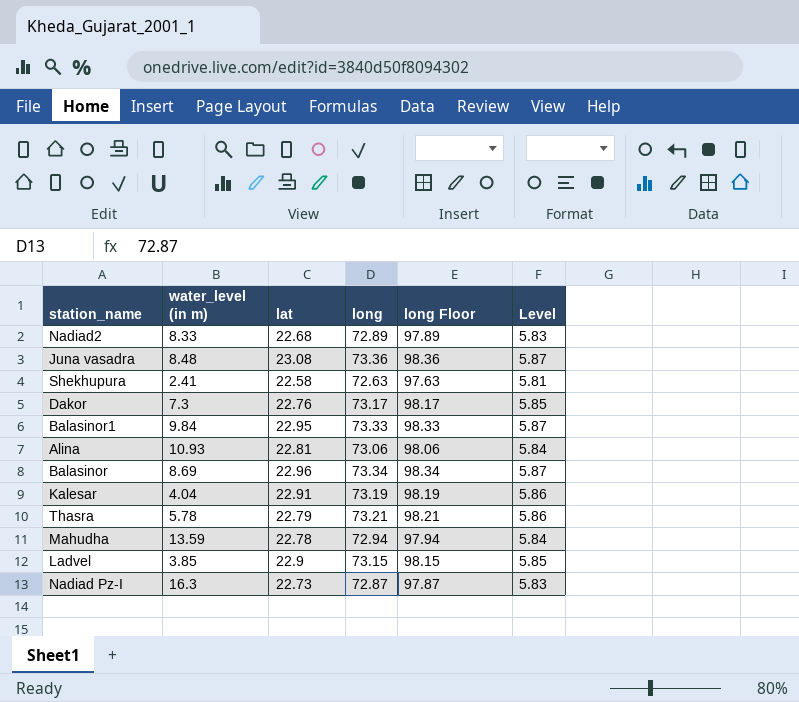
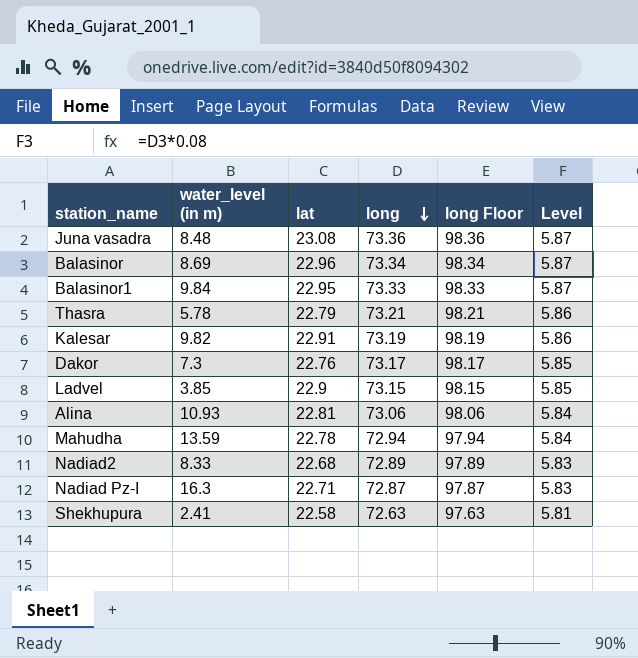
row order: none -> long descending
Kalesar | water_level (in m): 4.04 -> 9.82
Nadiad Pz-I | lat: 22.73 -> 22.71

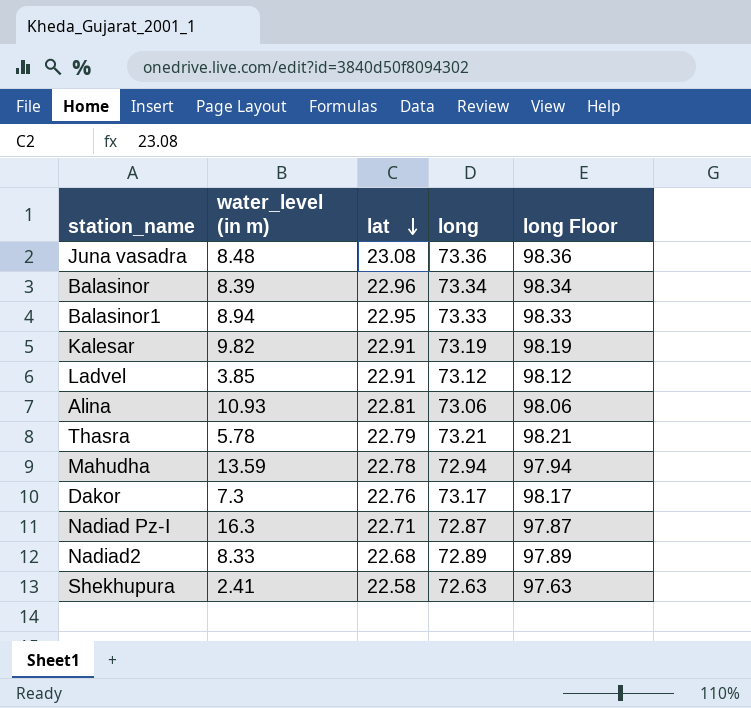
row order: long descending -> lat descending
column Level | formula: [long] * 0.08 -> none
Balasinor | water_level (in m): 8.69 -> 8.39
Balasinor1 | water_level (in m): 9.84 -> 8.94
Ladvel | lat: 22.9 -> 22.91
Ladvel | long: 73.15 -> 73.12
Ladvel | long Floor: 98.15 -> 98.12

